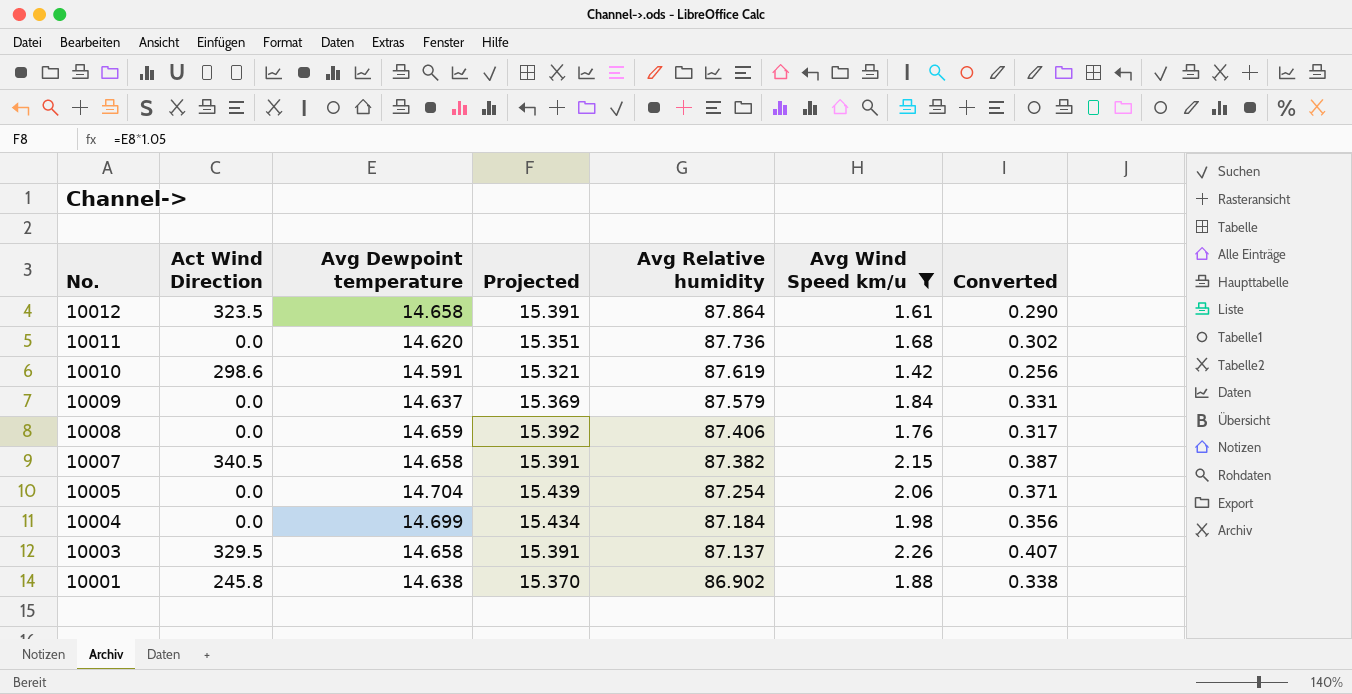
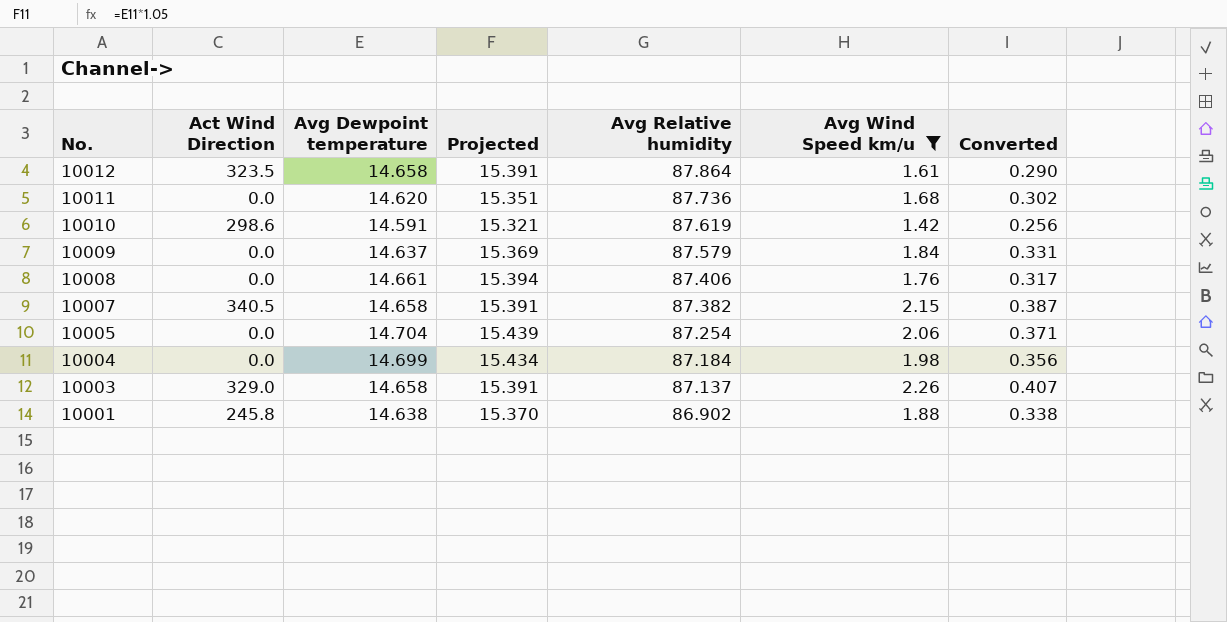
10008 | Avg Dewpoint temperature: 14.659 -> 14.661
10008 | Projected: 15.392 -> 15.394
10003 | Act Wind Direction: 329.5 -> 329.0

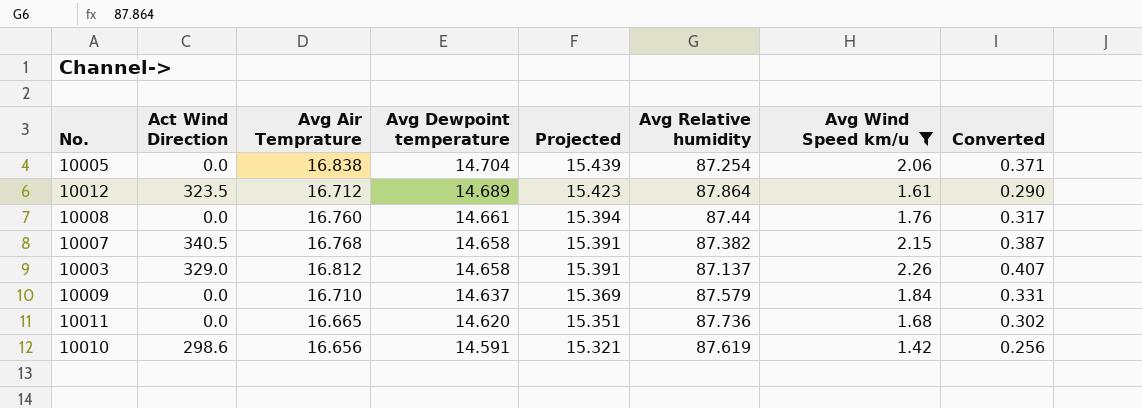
row order: No. descending -> Avg Dewpoint temperature descending
column Avg Air Temprature | position: none -> 3
row 10004: 0.0 | 14.699 | 15.434 | 87.184 | 1.98 | 0.356 -> none
row 10001: 245.8 | 14.638 | 15.370 | 86.902 | 1.88 | 0.338 -> none
10012 | Avg Dewpoint temperature: 14.658 -> 14.689
10012 | Projected: 15.391 -> 15.423
10008 | Avg Relative humidity: 87.406 -> 87.44

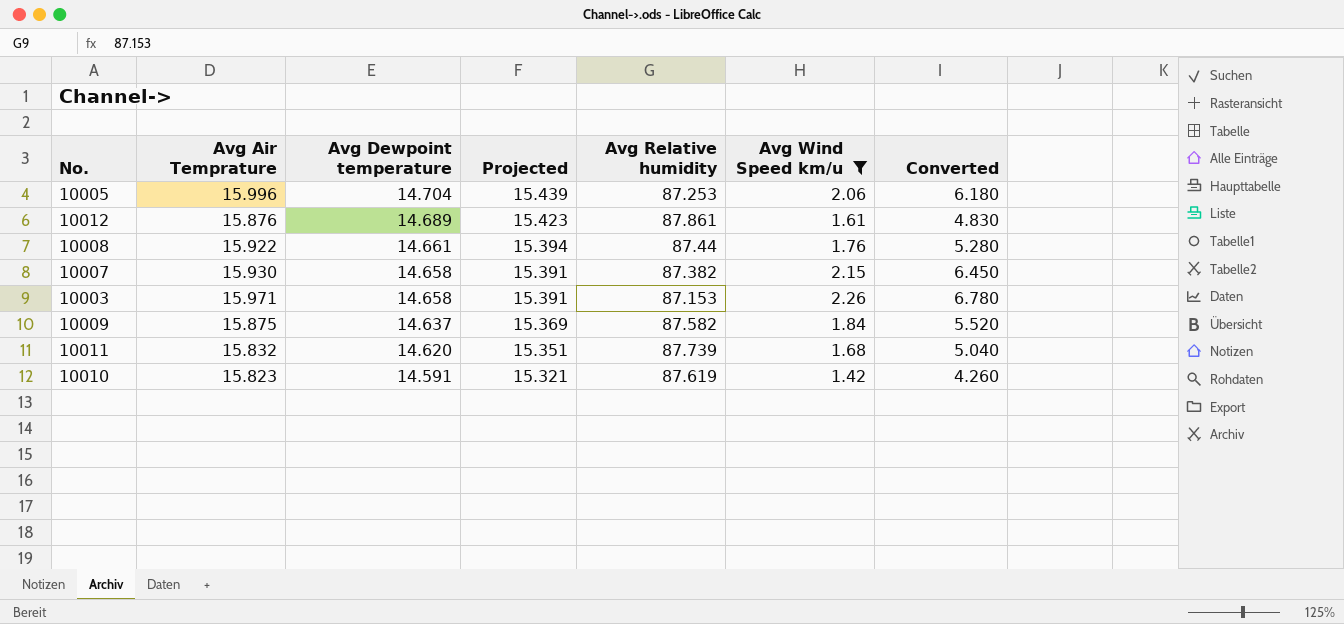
column Act Wind Direction | position: 2 -> none
column Converted | formula: [Avg Wind Speed km/u] * 0.18 -> [Avg Wind Speed km/u] * 3
10005 | Avg Air Temprature: 16.838 -> 15.996
10005 | Avg Relative humidity: 87.254 -> 87.253
10012 | Avg Air Temprature: 16.712 -> 15.876
10012 | Avg Relative humidity: 87.864 -> 87.861
10008 | Avg Air Temprature: 16.760 -> 15.922
10007 | Avg Air Temprature: 16.768 -> 15.930
10003 | Avg Air Temprature: 16.812 -> 15.971
10003 | Avg Relative humidity: 87.137 -> 87.153
10009 | Avg Air Temprature: 16.710 -> 15.875
10009 | Avg Relative humidity: 87.579 -> 87.582
10011 | Avg Air Temprature: 16.665 -> 15.832
10011 | Avg Relative humidity: 87.736 -> 87.739
10010 | Avg Air Temprature: 16.656 -> 15.823

